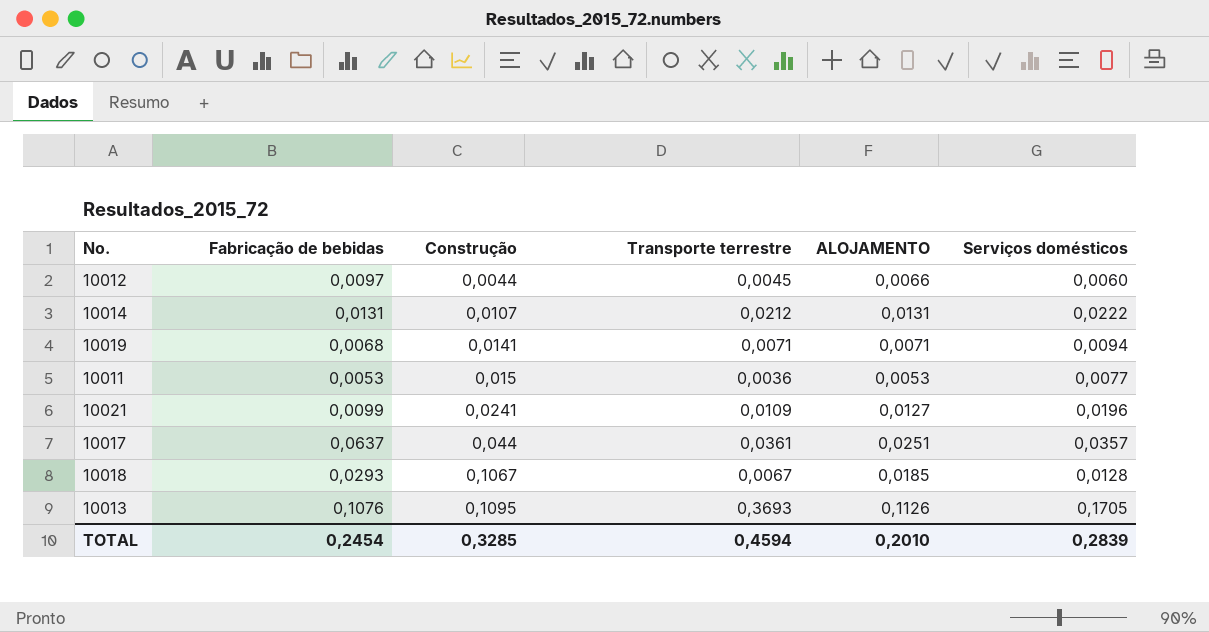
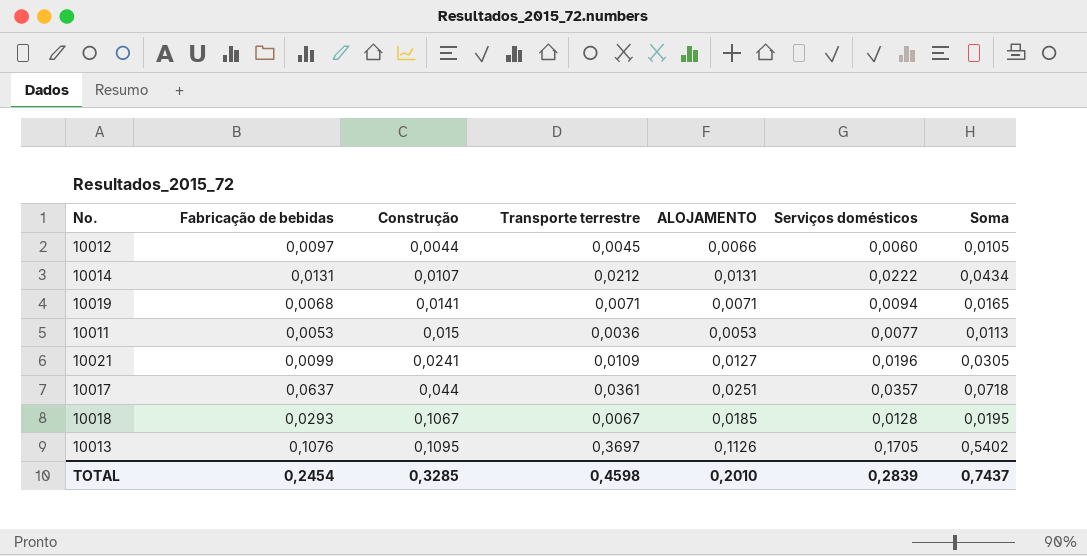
column Soma | formula: none -> [Transporte terrestre] + [Serviços domésticos]
10013 | Transporte terrestre: 0,3693 -> 0,3697
TOTAL | Transporte terrestre: 0,4594 -> 0,4598

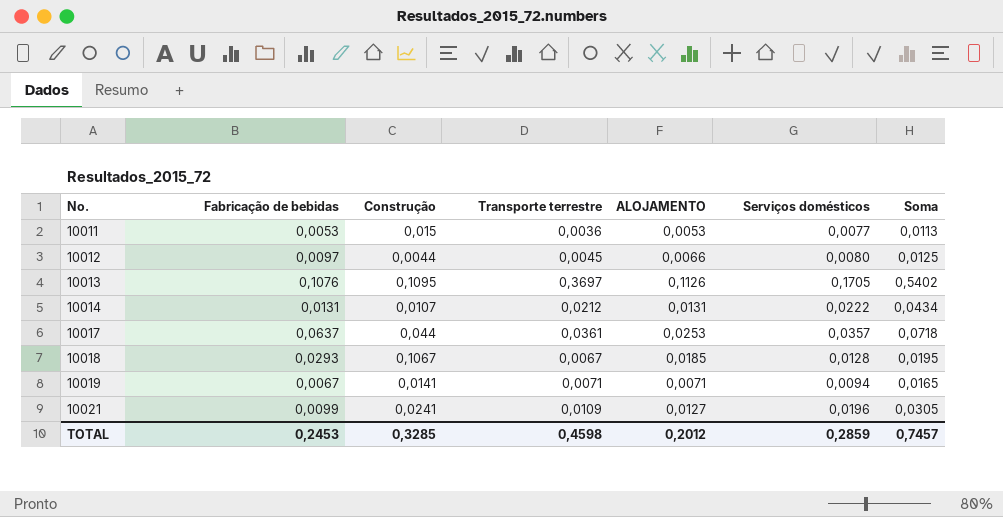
row order: Construção ascending -> No. ascending
10012 | Serviços domésticos: 0,0060 -> 0,0080
10012 | Soma: 0,0105 -> 0,0125
10017 | ALOJAMENTO: 0,0251 -> 0,0253
10019 | Fabricação de bebidas: 0,0068 -> 0,0067
TOTAL | Fabricação de bebidas: 0,2454 -> 0,2453
TOTAL | ALOJAMENTO: 0,2010 -> 0,2012
TOTAL | Serviços domésticos: 0,2839 -> 0,2859
TOTAL | Soma: 0,7437 -> 0,7457

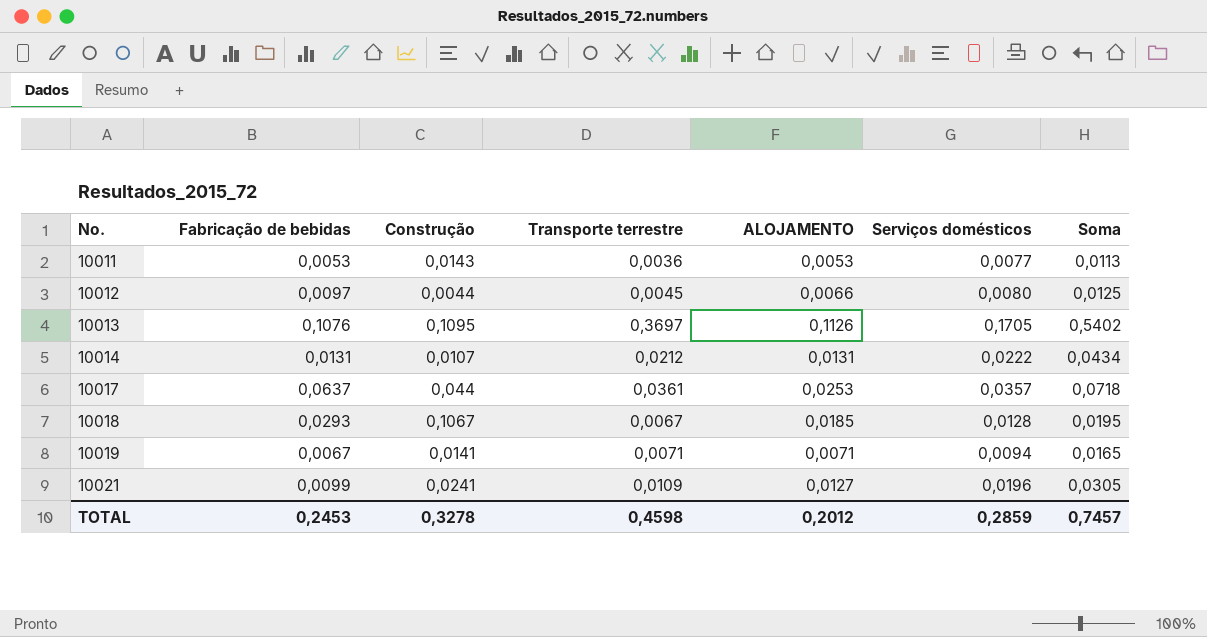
10011 | Construção: 0,015 -> 0,0143
TOTAL | Construção: 0,3285 -> 0,3278

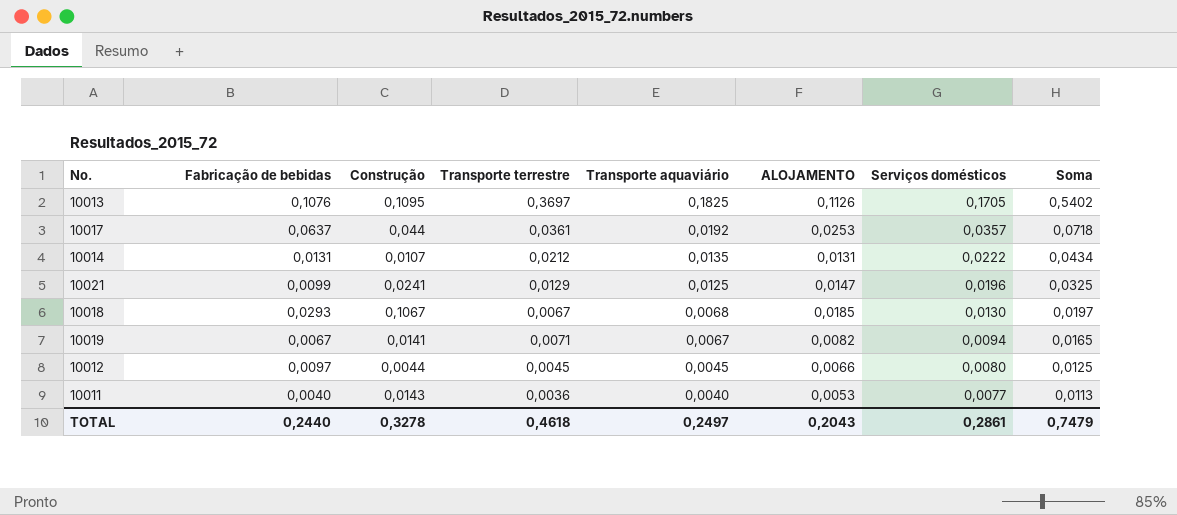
row order: No. ascending -> Transporte aquaviário descending
column Transporte aquaviário | position: none -> 5
10021 | Transporte terrestre: 0,0109 -> 0,0129
10021 | ALOJAMENTO: 0,0127 -> 0,0147
10021 | Soma: 0,0305 -> 0,0325
10018 | Serviços domésticos: 0,0128 -> 0,0130
10018 | Soma: 0,0195 -> 0,0197
10019 | ALOJAMENTO: 0,0071 -> 0,0082
10011 | Fabricação de bebidas: 0,0053 -> 0,0040
TOTAL | Fabricação de bebidas: 0,2453 -> 0,2440
TOTAL | Transporte terrestre: 0,4598 -> 0,4618
TOTAL | ALOJAMENTO: 0,2012 -> 0,2043
TOTAL | Serviços domésticos: 0,2859 -> 0,2861
TOTAL | Soma: 0,7457 -> 0,7479

